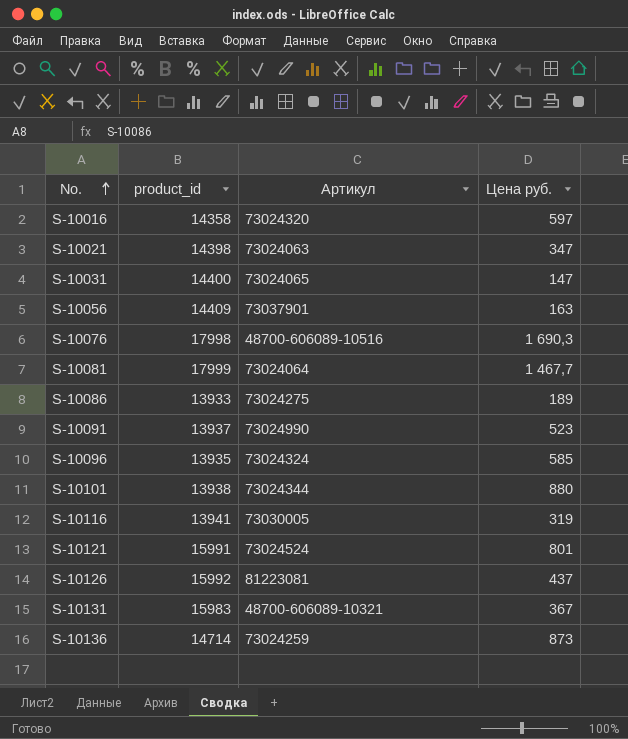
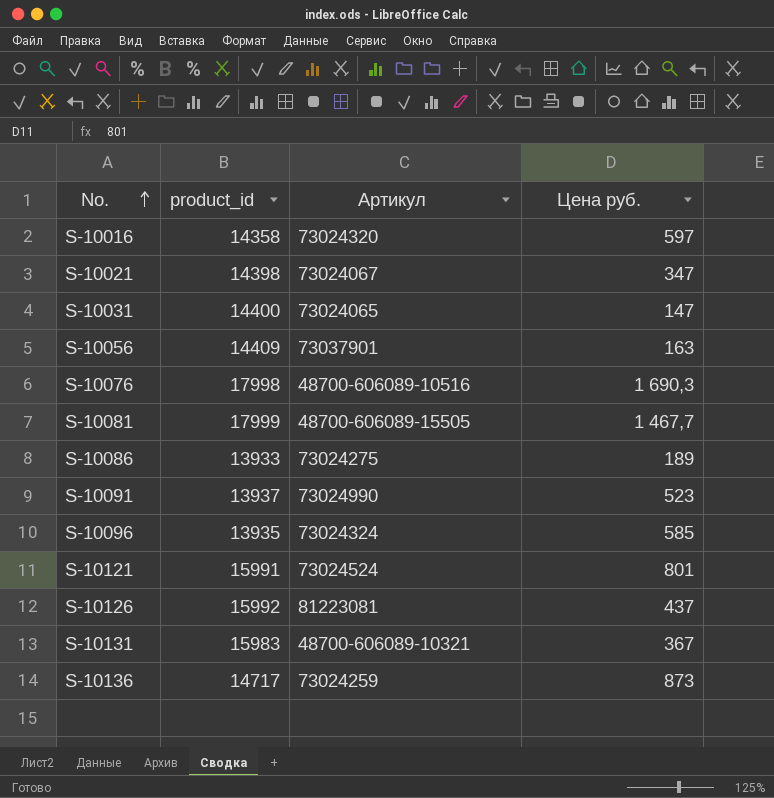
row S-10101: 13938 | 73024344 | 880 -> none
row S-10116: 13941 | 73030005 | 319 -> none
S-10021 | Артикул: 73024063 -> 73024067
S-10081 | Артикул: 73024064 -> 48700-606089-15505
S-10136 | product_id: 14714 -> 14717

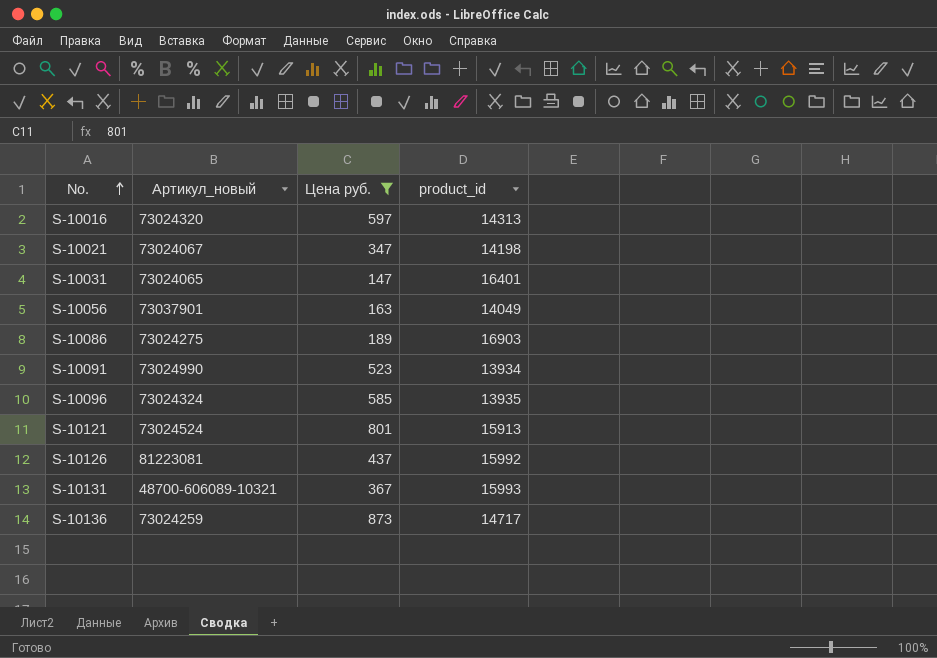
filter: none -> Цена руб. <= 873
column name: Артикул -> Артикул_новый
column product_id | position: 2 -> 4
S-10016 | product_id: 14358 -> 14313
S-10021 | product_id: 14398 -> 14198
S-10031 | product_id: 14400 -> 16401
S-10056 | product_id: 14409 -> 14049
S-10086 | product_id: 13933 -> 16903
S-10091 | product_id: 13937 -> 13934
S-10121 | product_id: 15991 -> 15913
S-10131 | product_id: 15983 -> 15993

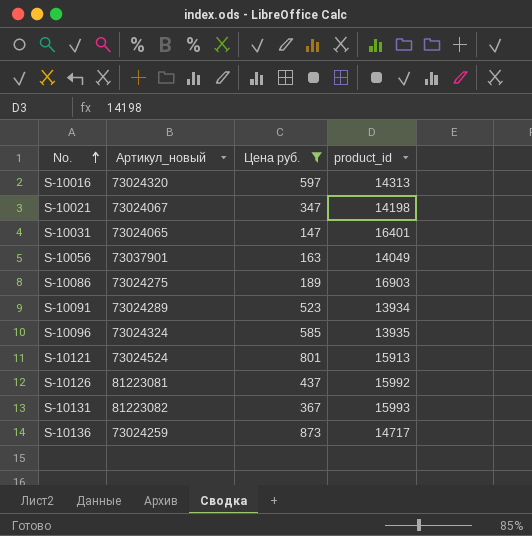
S-10091 | Артикул_новый: 73024990 -> 73024289
S-10131 | Артикул_новый: 48700-606089-10321 -> 81223082

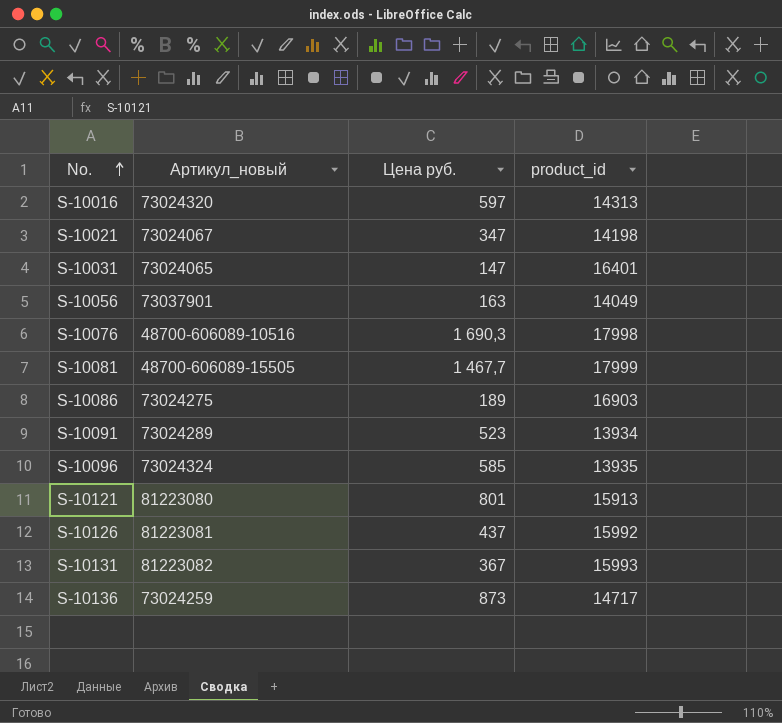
filter: Цена руб. <= 873 -> none
S-10121 | Артикул_новый: 73024524 -> 81223080

